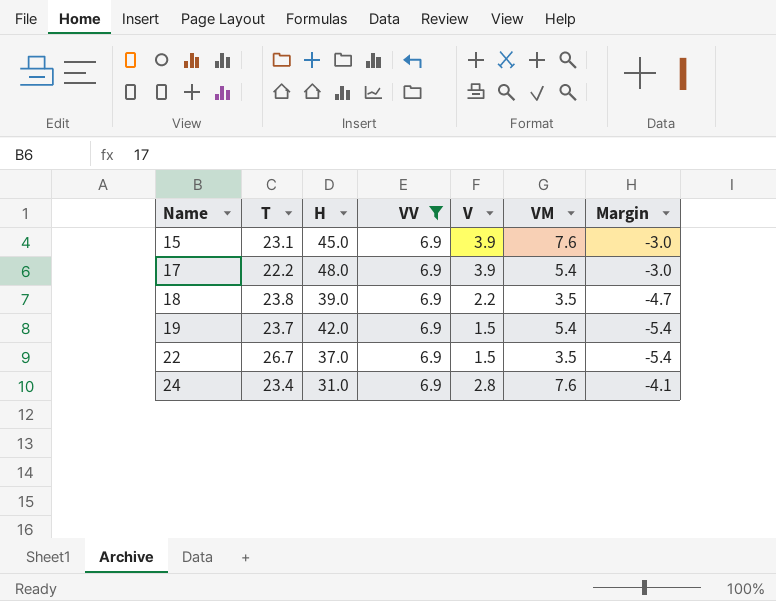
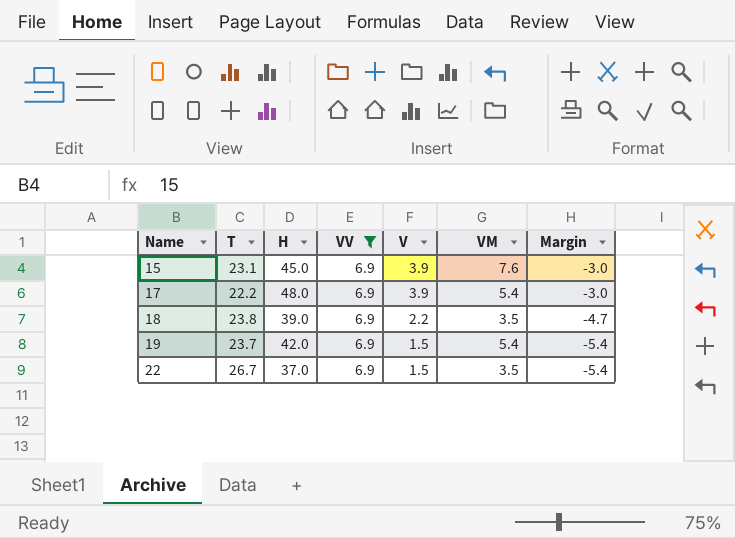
row 24: 23.4 | 31.0 | 6.9 | 2.8 | 7.6 | -4.1 -> none

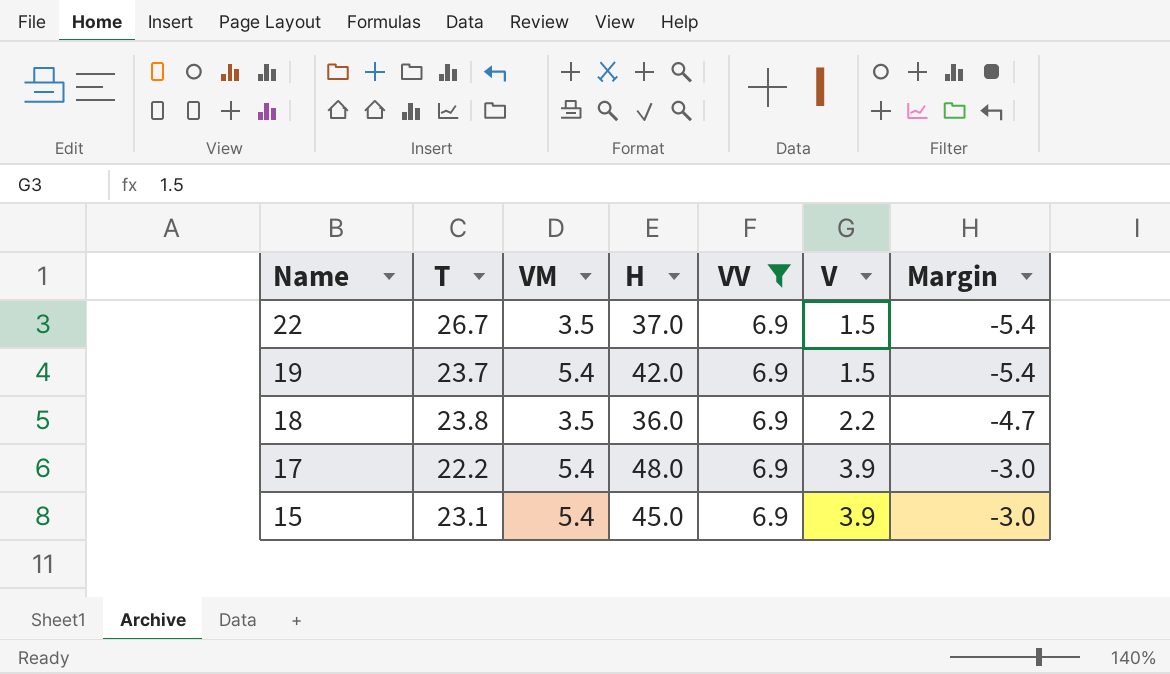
row order: Name ascending -> Name descending
column VM | position: 6 -> 3
18 | H: 39.0 -> 36.0
15 | VM: 7.6 -> 5.4

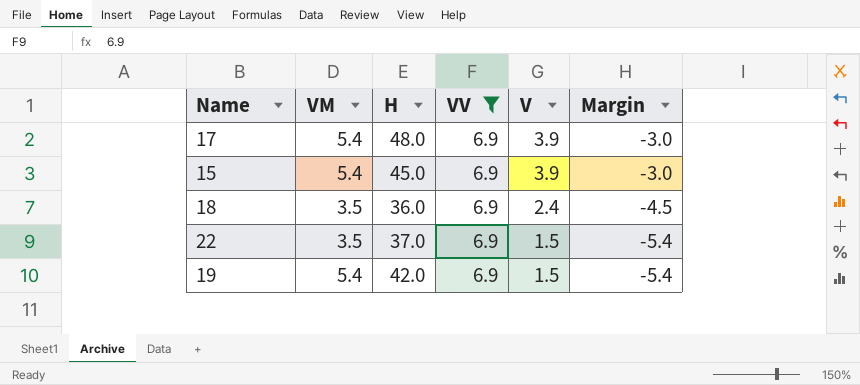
row order: Name descending -> V descending
column T | position: 2 -> none
18 | V: 2.2 -> 2.4
18 | Margin: -4.7 -> -4.5

